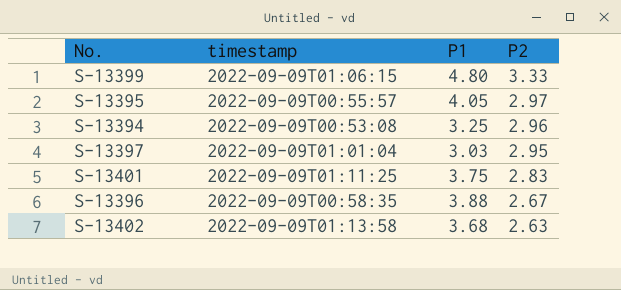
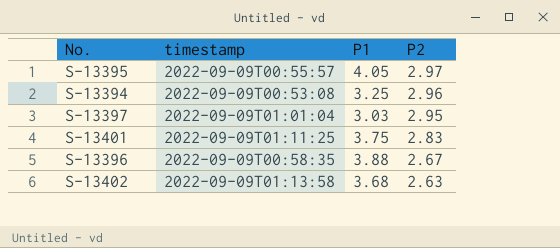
row S-13399: 2022-09-09T01:06:15 | 4.80 | 3.33 -> none

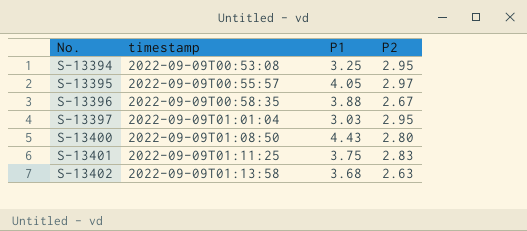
row order: P2 descending -> No. ascending
S-13394 | P2: 2.96 -> 2.95
row S-13400: none -> 2022-09-09T01:08:50 | 4.43 | 2.80

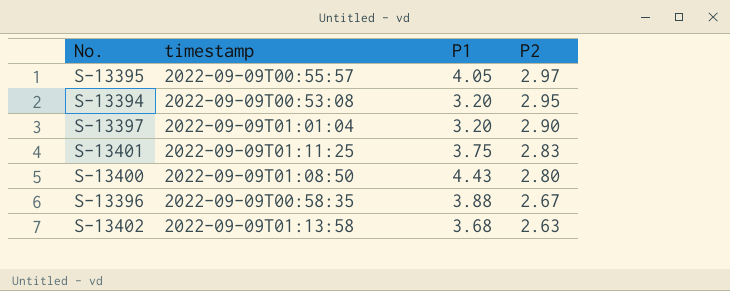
row order: No. ascending -> P2 descending
S-13394 | P1: 3.25 -> 3.20
S-13397 | P1: 3.03 -> 3.20
S-13397 | P2: 2.95 -> 2.90

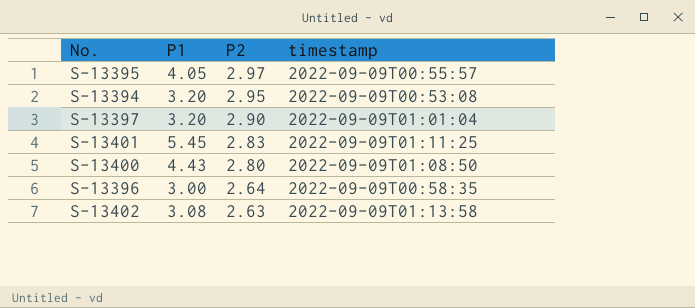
column timestamp | position: 2 -> 4
S-13401 | P1: 3.75 -> 5.45
S-13396 | P1: 3.88 -> 3.00
S-13396 | P2: 2.67 -> 2.64
S-13402 | P1: 3.68 -> 3.08

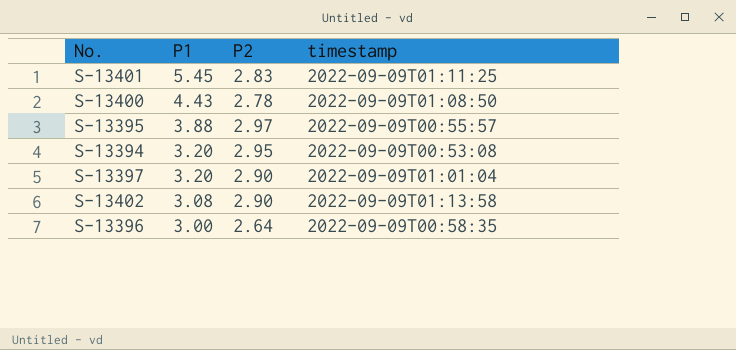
row order: P2 descending -> P1 descending
S-13400 | P2: 2.80 -> 2.78
S-13395 | P1: 4.05 -> 3.88
S-13402 | P2: 2.63 -> 2.90

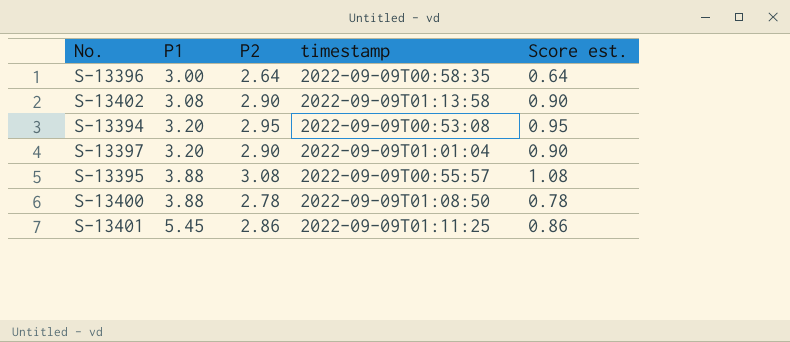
row order: P1 descending -> P1 ascending
column Score est. | formula: none -> [P2] - 2
S-13395 | P2: 2.97 -> 3.08
S-13400 | P1: 4.43 -> 3.88
S-13401 | P2: 2.83 -> 2.86

